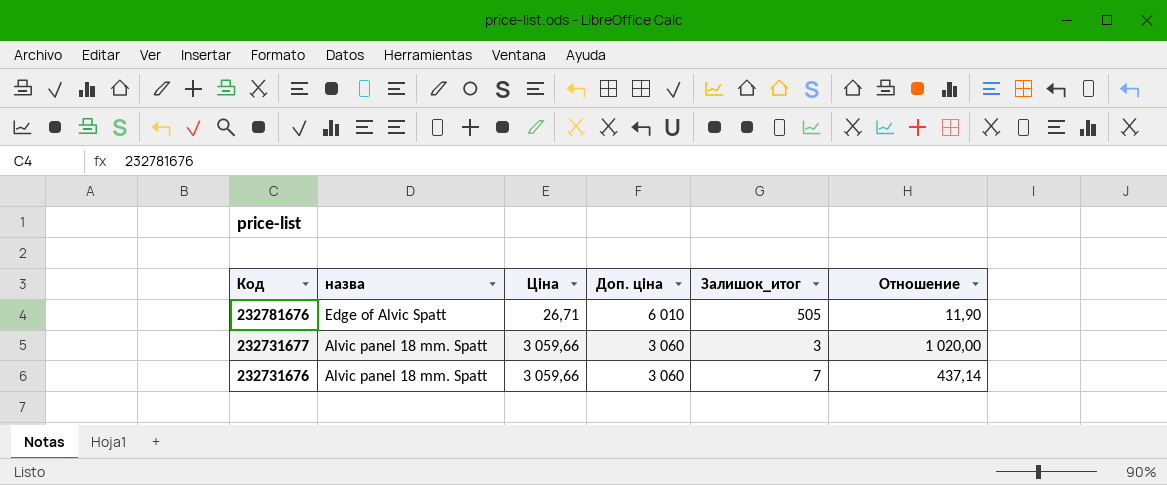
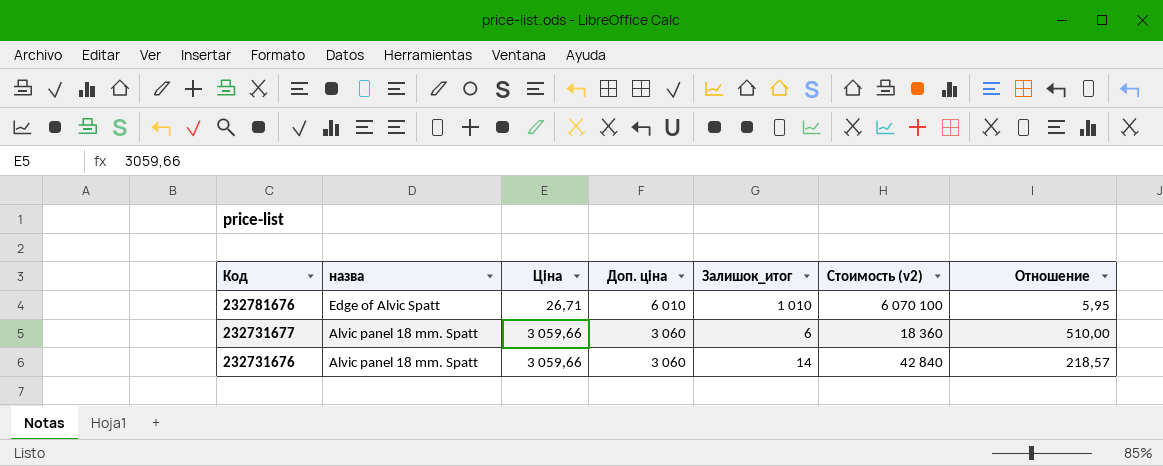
column Стоимость (v2) | formula: none -> [Доп. ціна] * [Залишок_итог]
232781676 | Залишок_итог: 505 -> 1 010
232781676 | Отношение: 11,90 -> 5,95
232731677 | Залишок_итог: 3 -> 6
232731677 | Отношение: 1 020,00 -> 510,00
232731676 | Залишок_итог: 7 -> 14
232731676 | Отношение: 437,14 -> 218,57

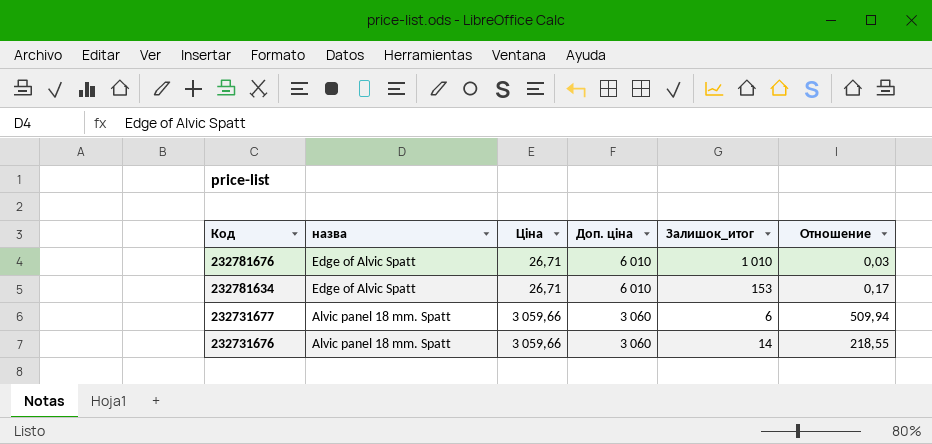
column Стоимость (v2) | formula: [Доп. ціна] * [Залишок_итог] -> none
column Отношение | formula: [Доп. ціна] / [Залишок_итог] -> [Ціна] / [Залишок_итог]
row 232781634: none -> Edge of Alvic Spatt | 26,71 | 6 010 | 153 | 0,17

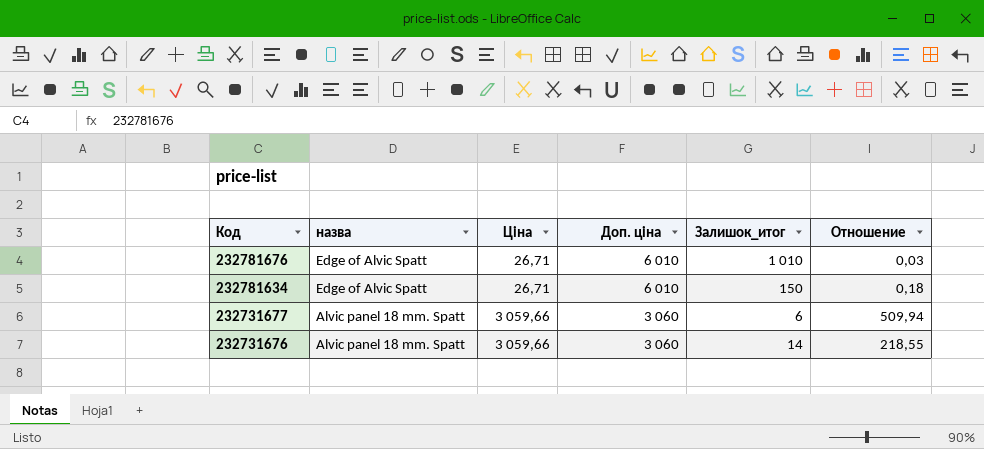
232781634 | Залишок_итог: 153 -> 150
232781634 | Отношение: 0,17 -> 0,18

